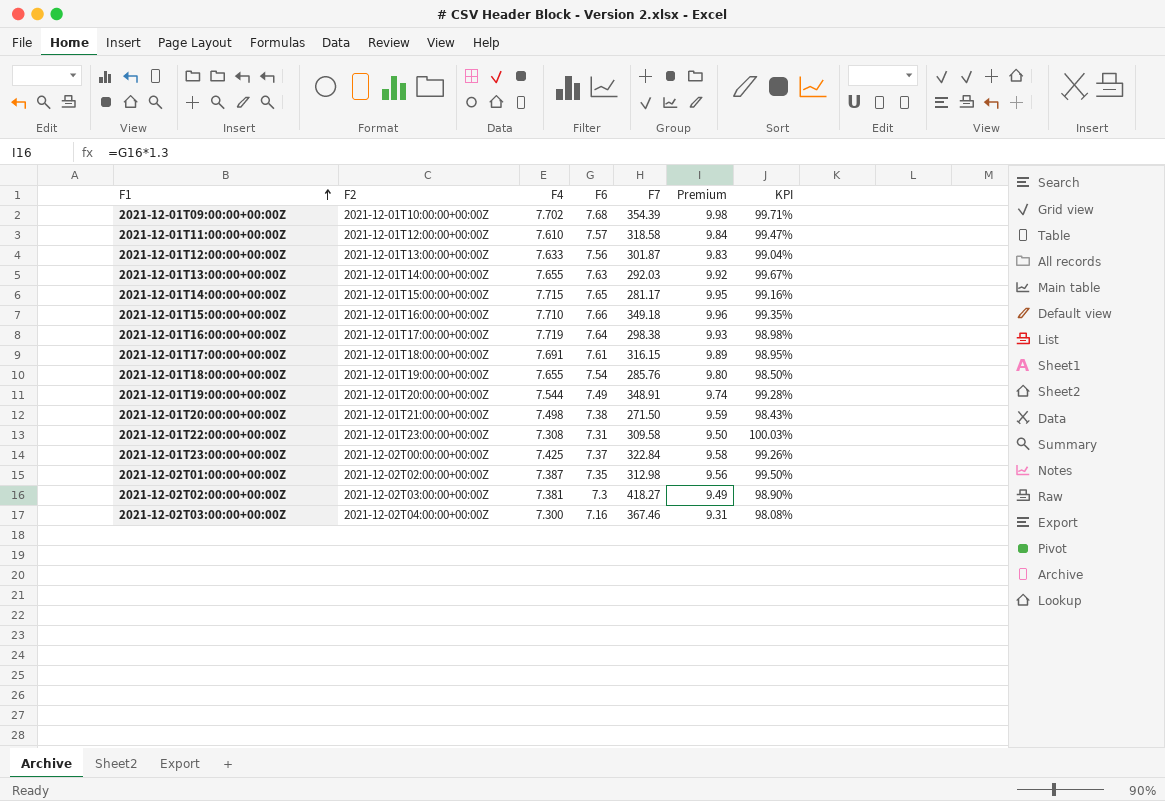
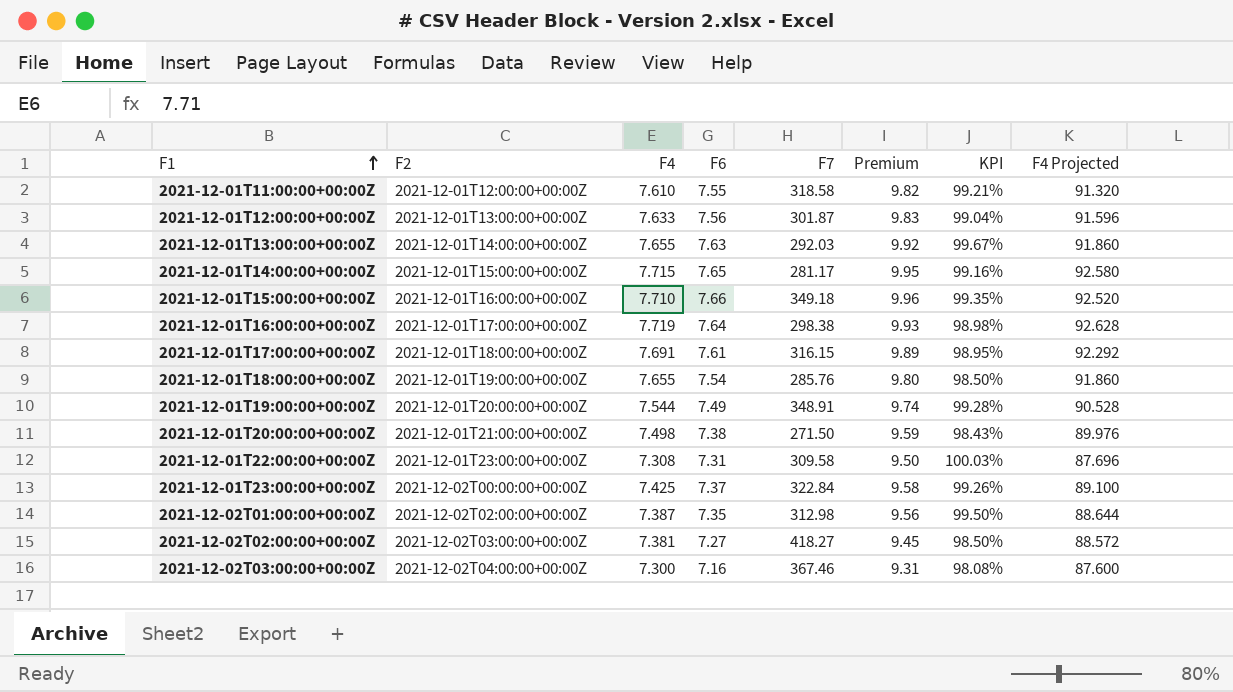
column F4 Projected | formula: none -> [F4] * 12
row 2021-12-01T09:00:00+00:00Z: 2021-12-01T10:00:00+00:00Z | 7.702 | 7.68 | 354.39 | 9.98 | 99.71% -> none
2021-12-01T11:00:00+00:00Z | F6: 7.57 -> 7.55
2021-12-01T11:00:00+00:00Z | Premium: 9.84 -> 9.82
2021-12-01T11:00:00+00:00Z | KPI: 99.47% -> 99.21%
2021-12-02T02:00:00+00:00Z | F6: 7.3 -> 7.27
2021-12-02T02:00:00+00:00Z | Premium: 9.49 -> 9.45
2021-12-02T02:00:00+00:00Z | KPI: 98.90% -> 98.50%

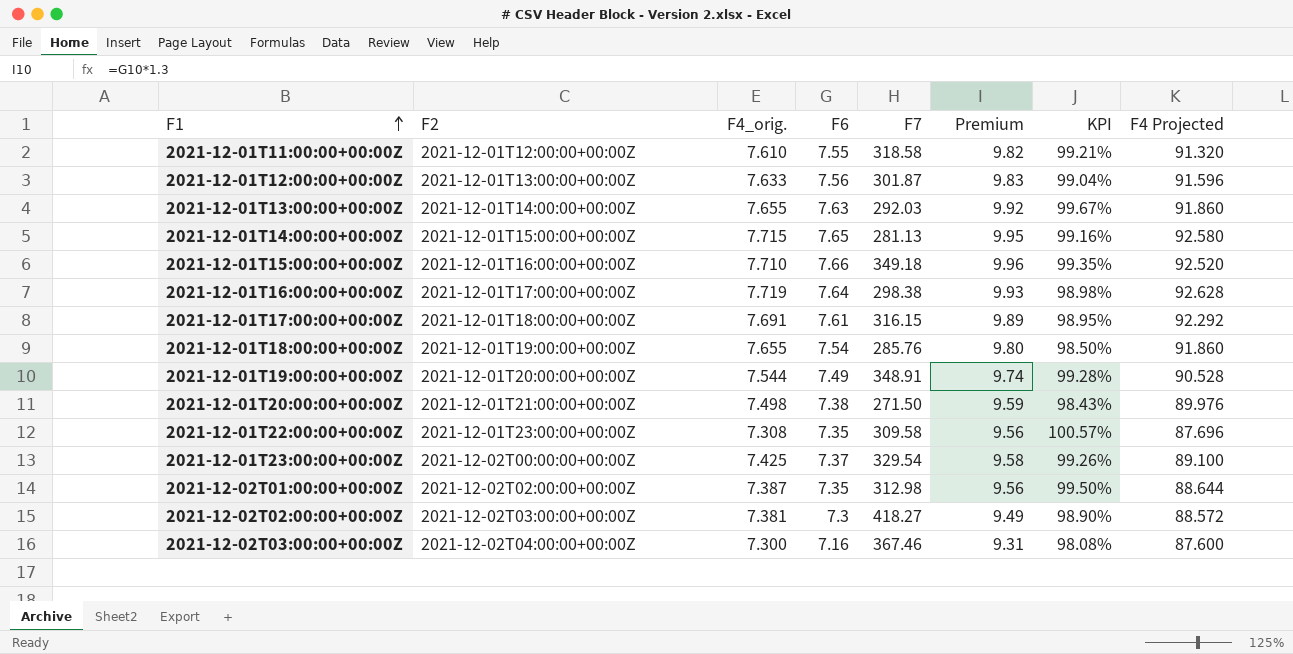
column name: F4 -> F4_orig.
2021-12-01T14:00:00+00:00Z | F7: 281.17 -> 281.13
2021-12-01T22:00:00+00:00Z | F6: 7.31 -> 7.35
2021-12-01T22:00:00+00:00Z | Premium: 9.50 -> 9.56
2021-12-01T22:00:00+00:00Z | KPI: 100.03% -> 100.57%
2021-12-01T23:00:00+00:00Z | F7: 322.84 -> 329.54
2021-12-02T02:00:00+00:00Z | F6: 7.27 -> 7.3
2021-12-02T02:00:00+00:00Z | Premium: 9.45 -> 9.49
2021-12-02T02:00:00+00:00Z | KPI: 98.50% -> 98.90%

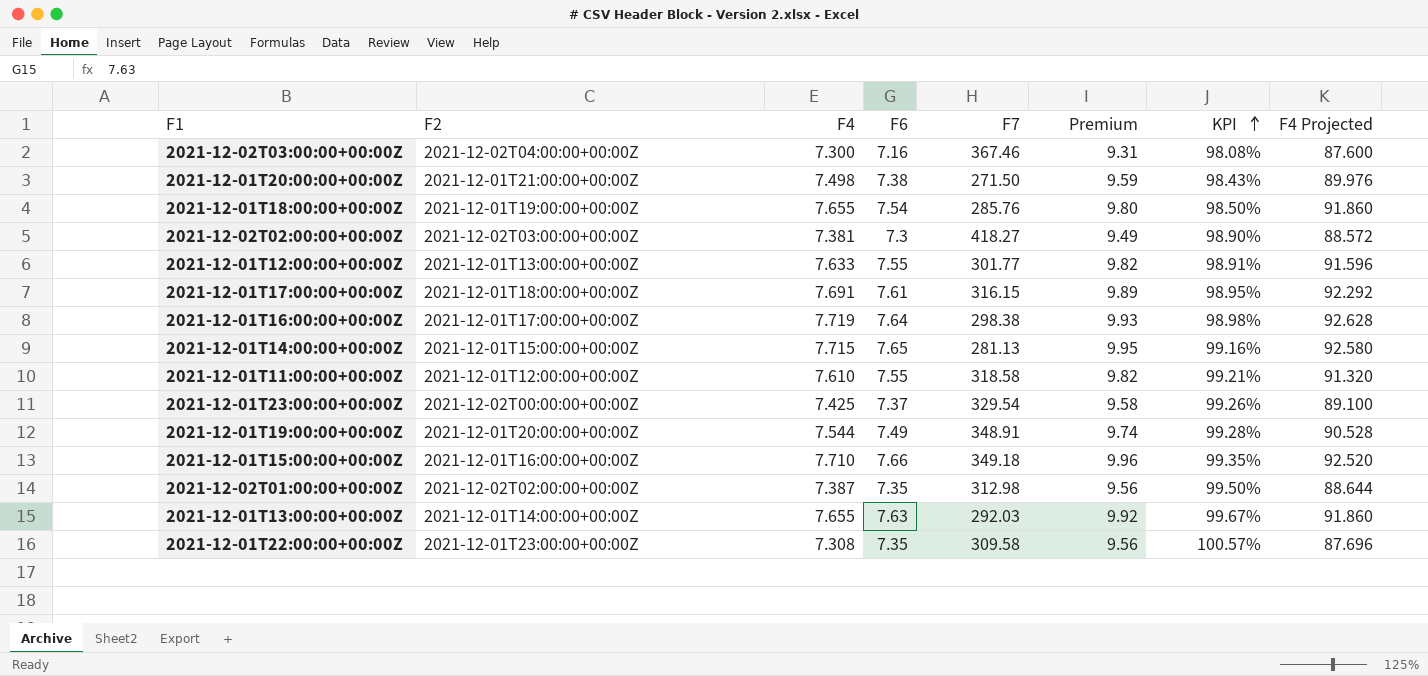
row order: F1 ascending -> KPI ascending
column name: F4_orig. -> F4
2021-12-01T12:00:00+00:00Z | F6: 7.56 -> 7.55
2021-12-01T12:00:00+00:00Z | F7: 301.87 -> 301.77
2021-12-01T12:00:00+00:00Z | Premium: 9.83 -> 9.82
2021-12-01T12:00:00+00:00Z | KPI: 99.04% -> 98.91%

